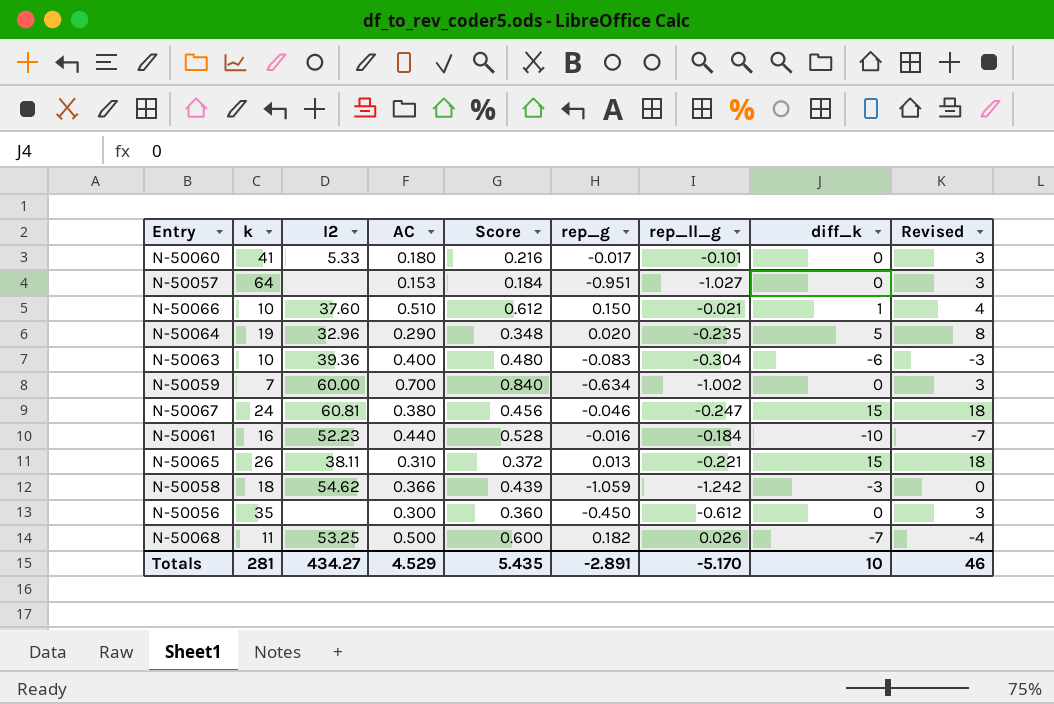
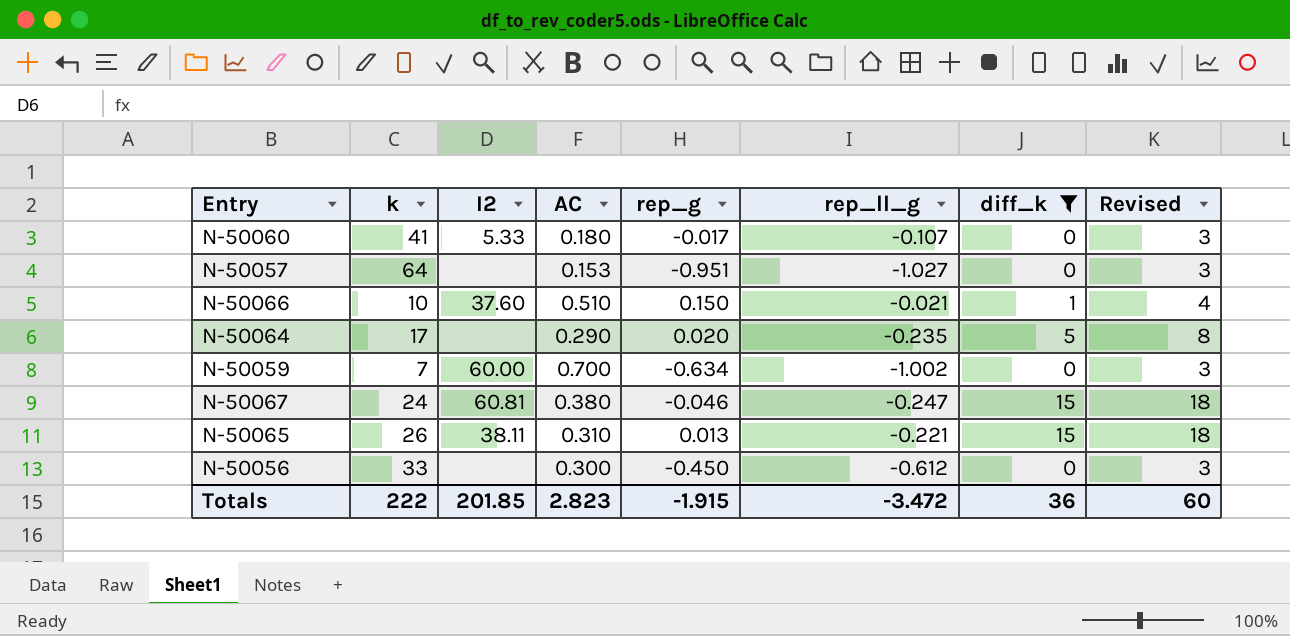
filter: none -> diff_k >= 0
column Score | formula: [AC] * 1.2 -> none
N-50060 | rep_ll_g: -0.101 -> -0.107
N-50064 | k: 19 -> 17
N-50064 | I2: 32.96 -> none
N-50056 | k: 35 -> 33
Totals | k: 281 -> 222
Totals | I2: 434.27 -> 201.85
Totals | AC: 4.529 -> 2.823
Totals | rep_g: -2.891 -> -1.915
Totals | rep_ll_g: -5.170 -> -3.472
Totals | diff_k: 10 -> 36
Totals | Revised: 46 -> 60

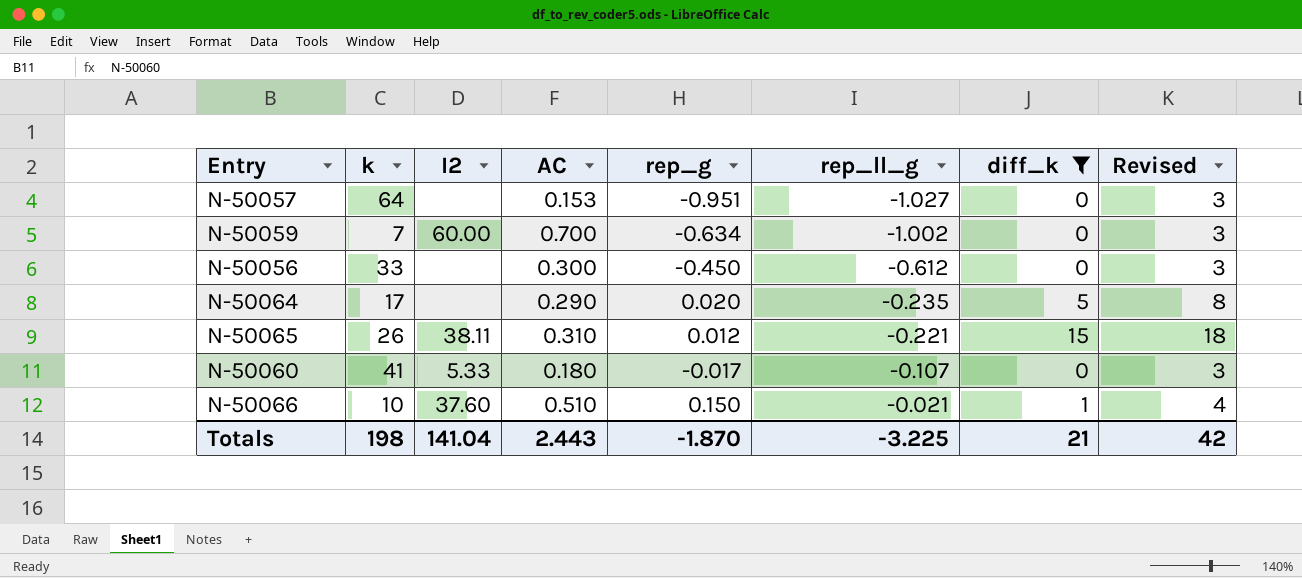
row order: none -> rep_ll_g ascending
row N-50067: 24 | 60.81 | 0.380 | -0.046 | -0.247 | 15 | 18 -> none
N-50065 | rep_g: 0.013 -> 0.012
Totals | k: 222 -> 198
Totals | I2: 201.85 -> 141.04
Totals | AC: 2.823 -> 2.443
Totals | rep_g: -1.915 -> -1.870
Totals | rep_ll_g: -3.472 -> -3.225
Totals | diff_k: 36 -> 21
Totals | Revised: 60 -> 42

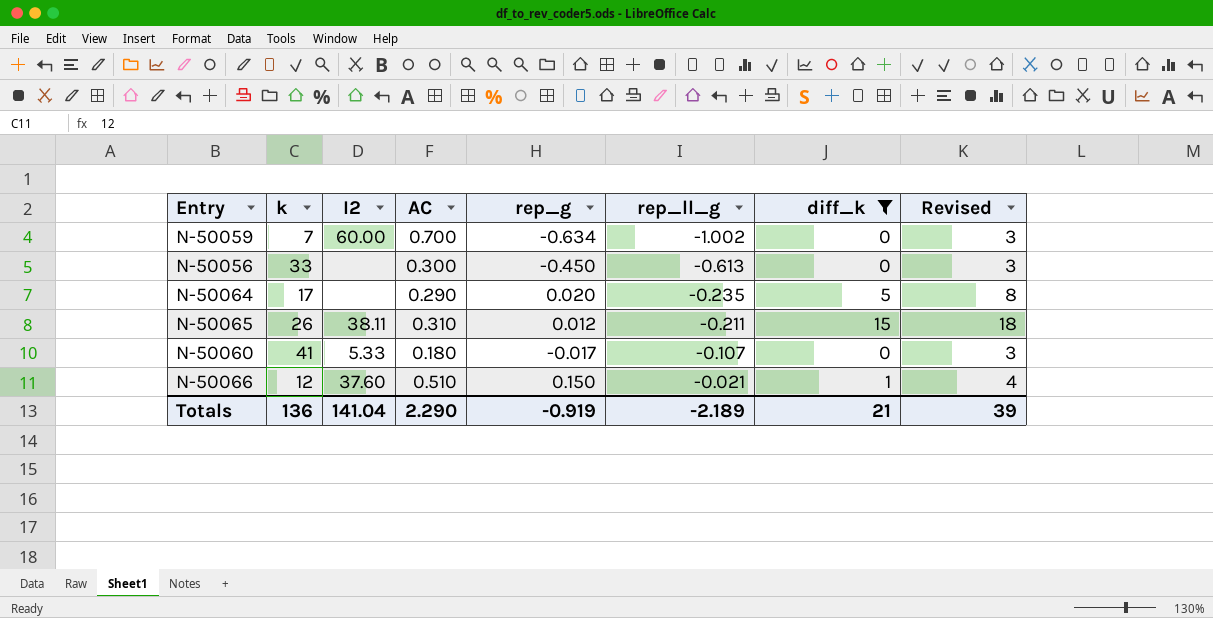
row N-50057: 64 | none | 0.153 | -0.951 | -1.027 | 0 | 3 -> none
N-50056 | rep_ll_g: -0.612 -> -0.613
N-50065 | rep_ll_g: -0.221 -> -0.211
N-50066 | k: 10 -> 12
Totals | k: 198 -> 136
Totals | AC: 2.443 -> 2.290
Totals | rep_g: -1.870 -> -0.919
Totals | rep_ll_g: -3.225 -> -2.189
Totals | Revised: 42 -> 39

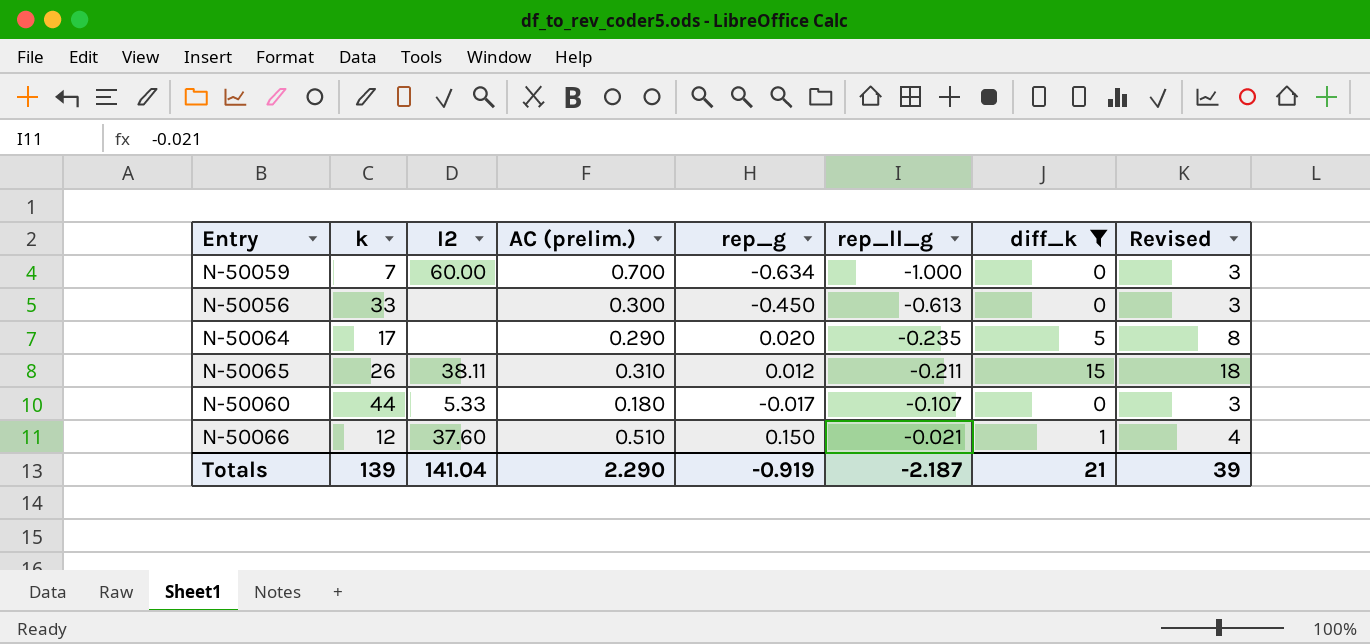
column name: AC -> AC (prelim.)
N-50059 | rep_ll_g: -1.002 -> -1.000
N-50060 | k: 41 -> 44
Totals | k: 136 -> 139
Totals | rep_ll_g: -2.189 -> -2.187

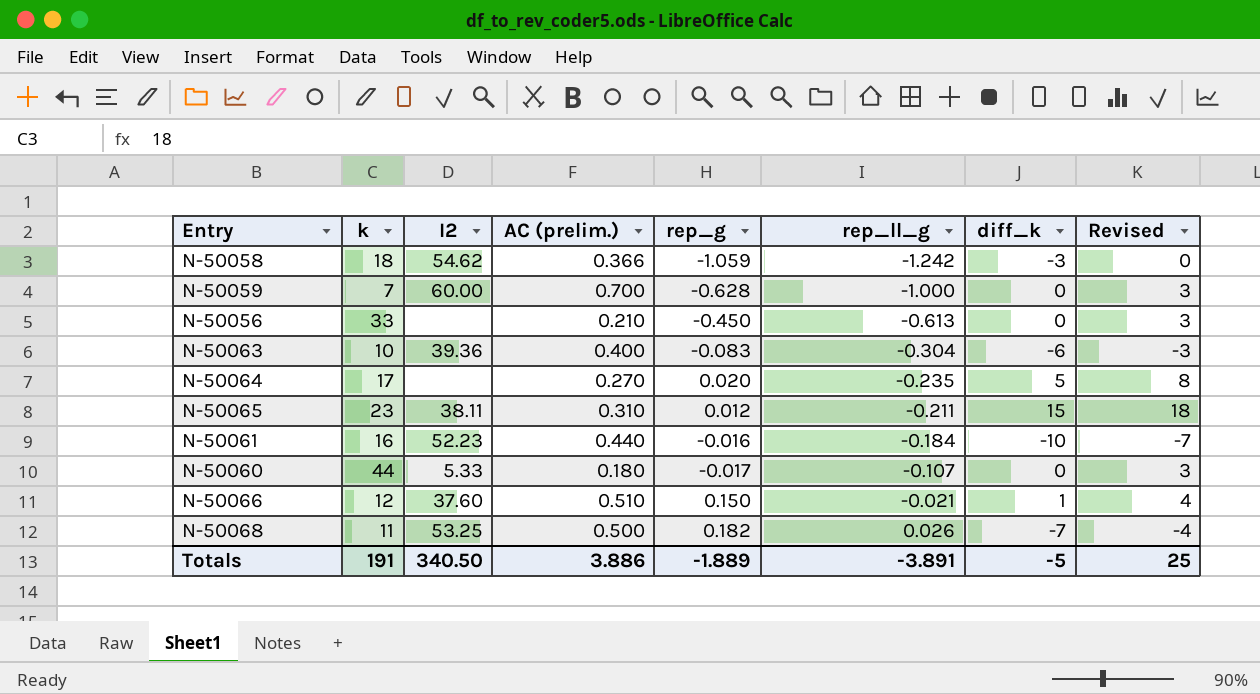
filter: diff_k >= 0 -> none
N-50059 | rep_g: -0.634 -> -0.628
N-50056 | AC (prelim.): 0.300 -> 0.210
N-50064 | AC (prelim.): 0.290 -> 0.270
N-50065 | k: 26 -> 23
Totals | k: 139 -> 191
Totals | I2: 141.04 -> 340.50
Totals | AC (prelim.): 2.290 -> 3.886
Totals | rep_g: -0.919 -> -1.889
Totals | rep_ll_g: -2.187 -> -3.891
Totals | diff_k: 21 -> -5
Totals | Revised: 39 -> 25

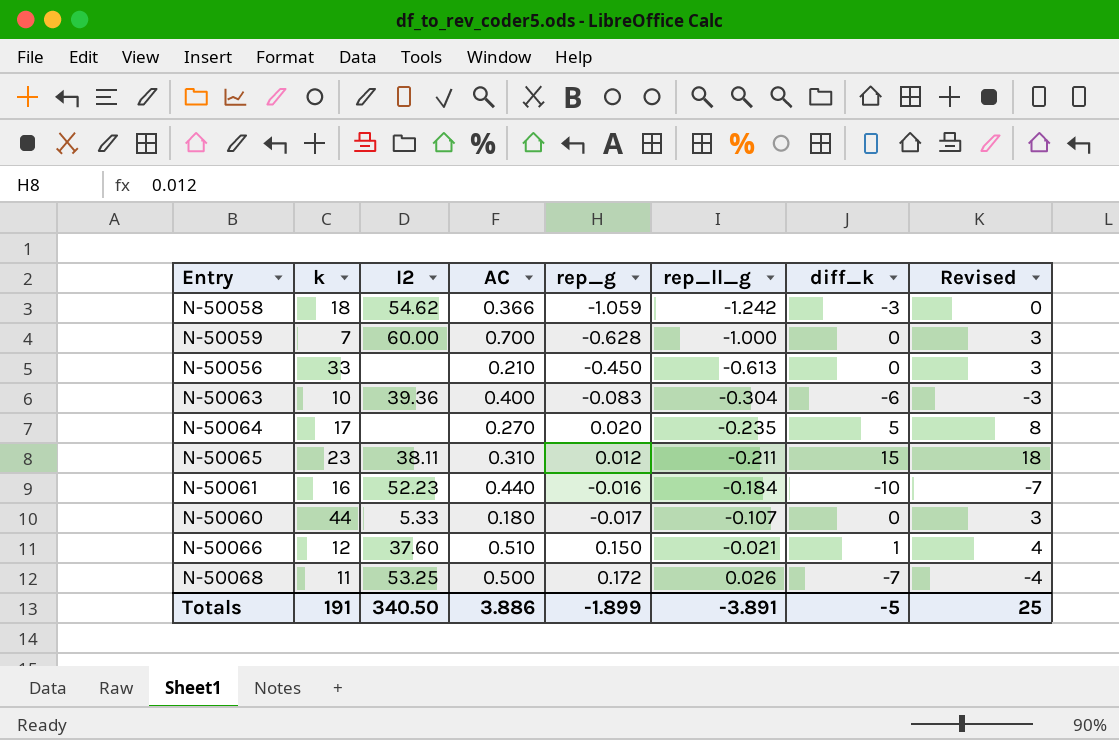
column name: AC (prelim.) -> AC
N-50068 | rep_g: 0.182 -> 0.172
Totals | rep_g: -1.889 -> -1.899

